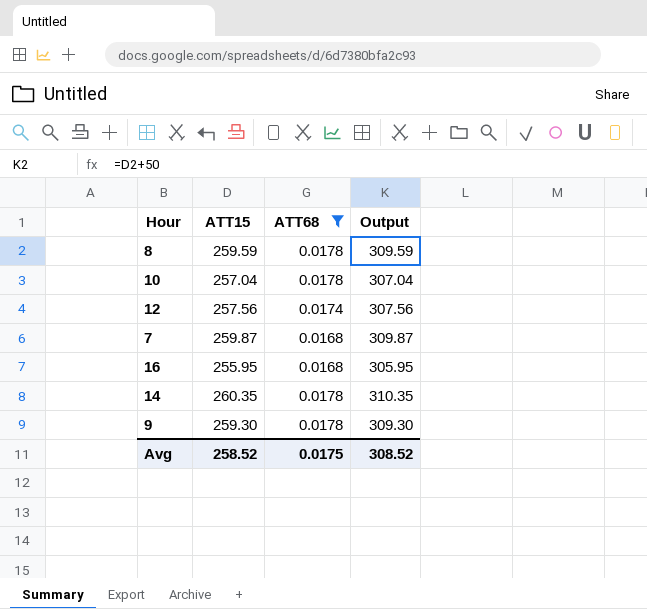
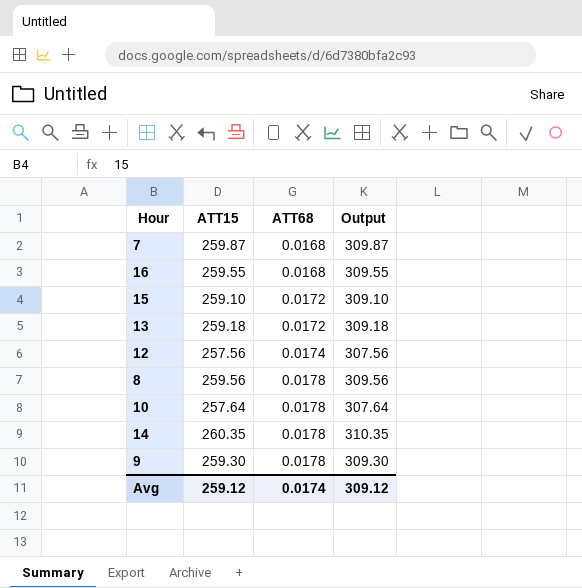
filter: ATT68 != 0.0172 -> none
row order: none -> ATT68 ascending
16 | ATT15: 255.95 -> 259.55
16 | Output: 305.95 -> 309.55
8 | ATT15: 259.59 -> 259.56
8 | Output: 309.59 -> 309.56
10 | ATT15: 257.04 -> 257.64
10 | Output: 307.04 -> 307.64
Avg | ATT15: 258.52 -> 259.12
Avg | ATT68: 0.0175 -> 0.0174
Avg | Output: 308.52 -> 309.12

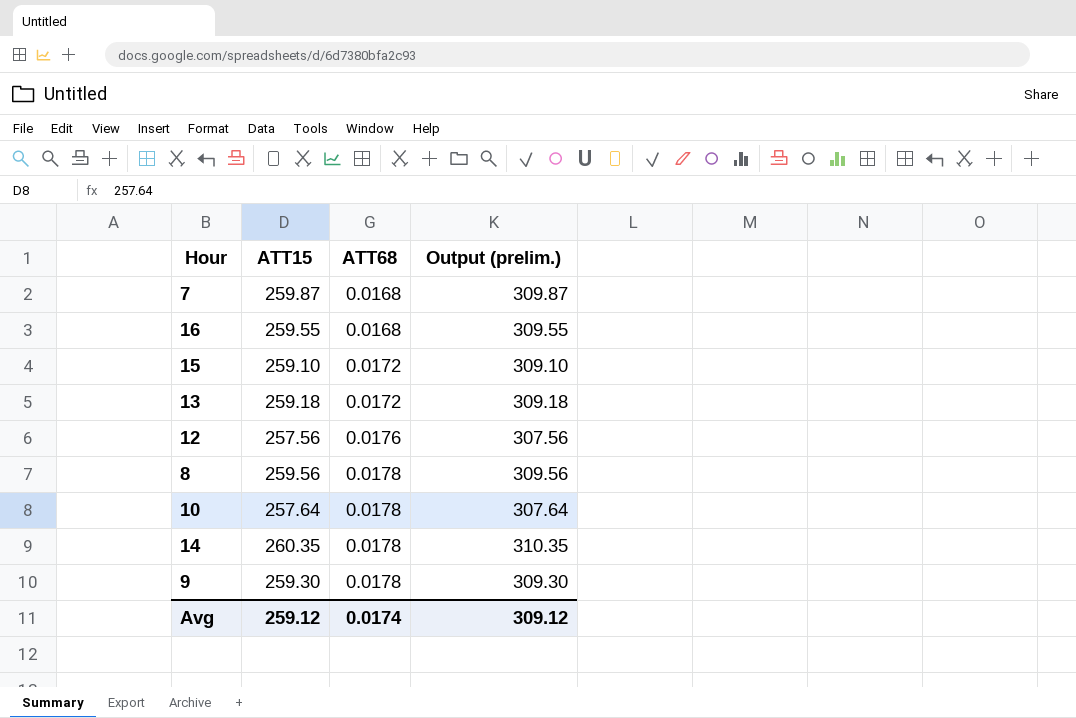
column name: Output -> Output (prelim.)
12 | ATT68: 0.0174 -> 0.0176

